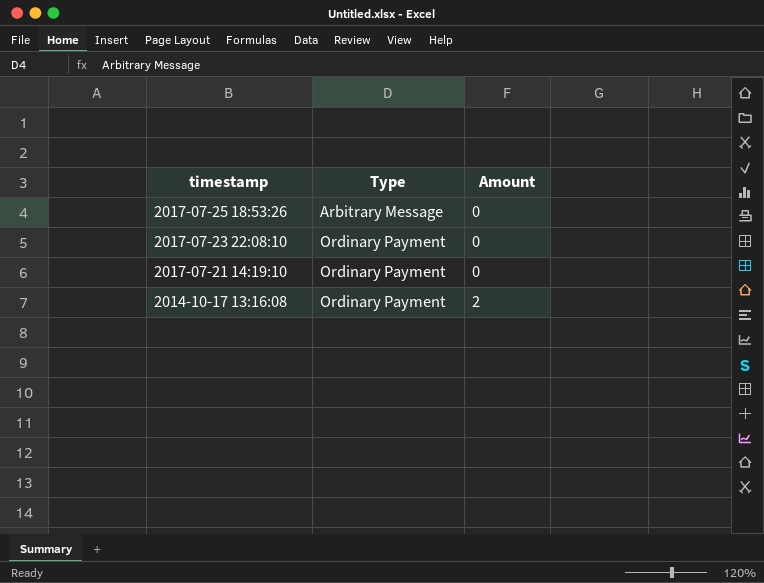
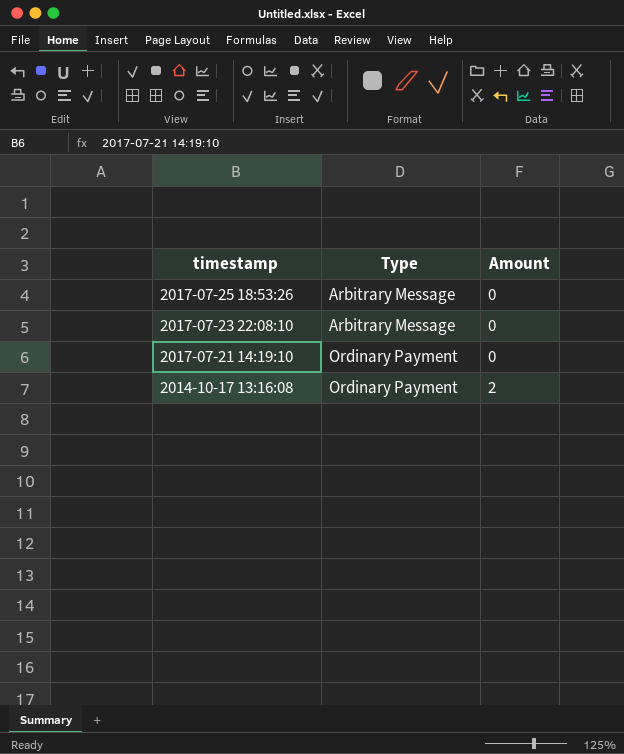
2017-07-23 22:08:10 | Type: Ordinary Payment -> Arbitrary Message

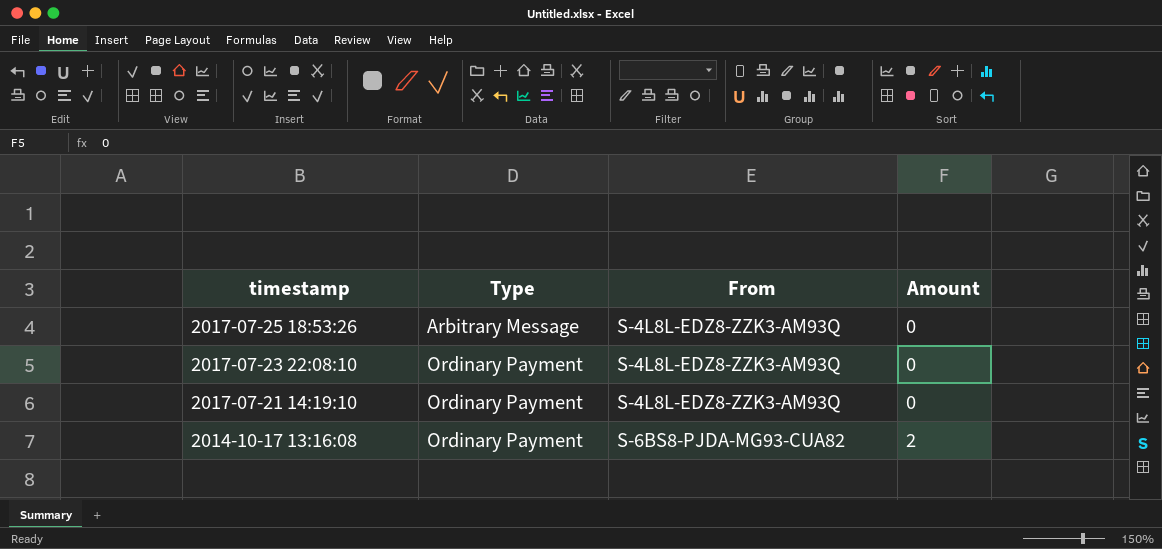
column From | position: none -> 3
2017-07-23 22:08:10 | Type: Arbitrary Message -> Ordinary Payment

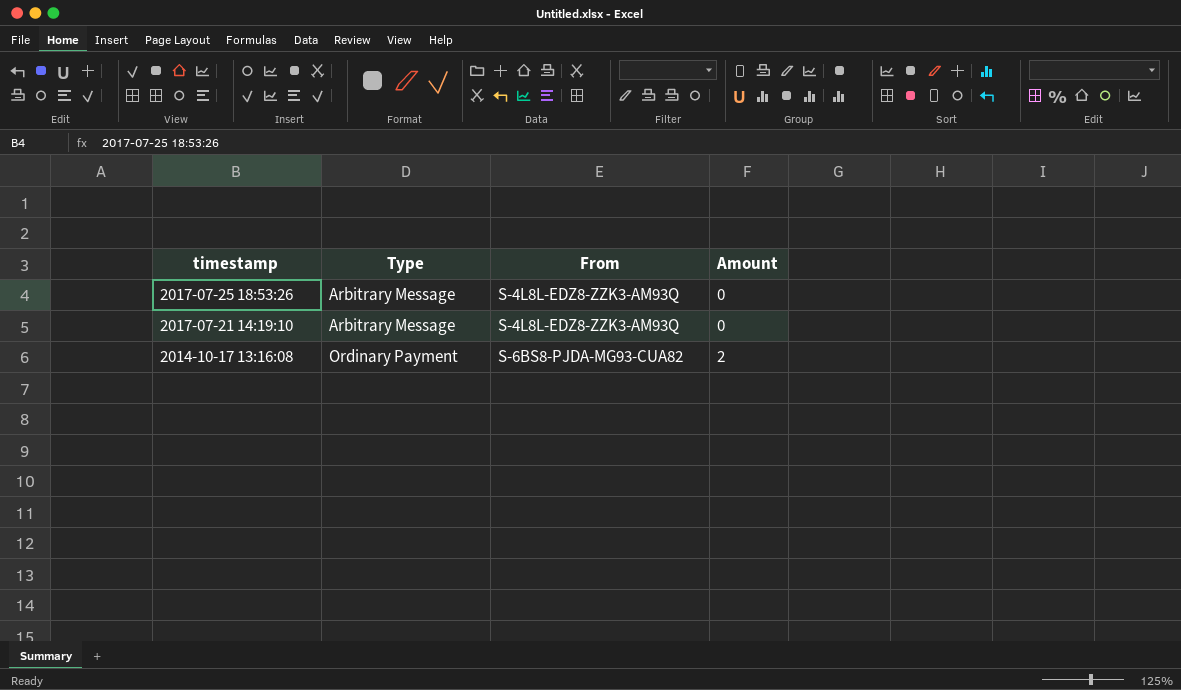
row 2017-07-23 22:08:10: Ordinary Payment | S-4L8L-EDZ8-ZZK3-AM93Q | 0 -> none
2017-07-21 14:19:10 | Type: Ordinary Payment -> Arbitrary Message

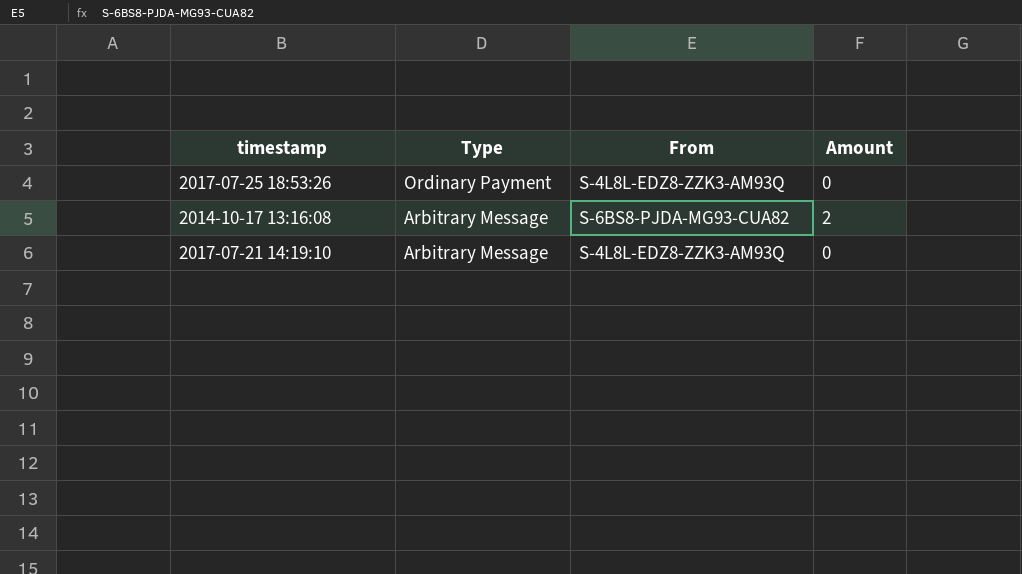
row order: timestamp descending -> Type descending
2017-07-25 18:53:26 | Type: Arbitrary Message -> Ordinary Payment
2014-10-17 13:16:08 | Type: Ordinary Payment -> Arbitrary Message

